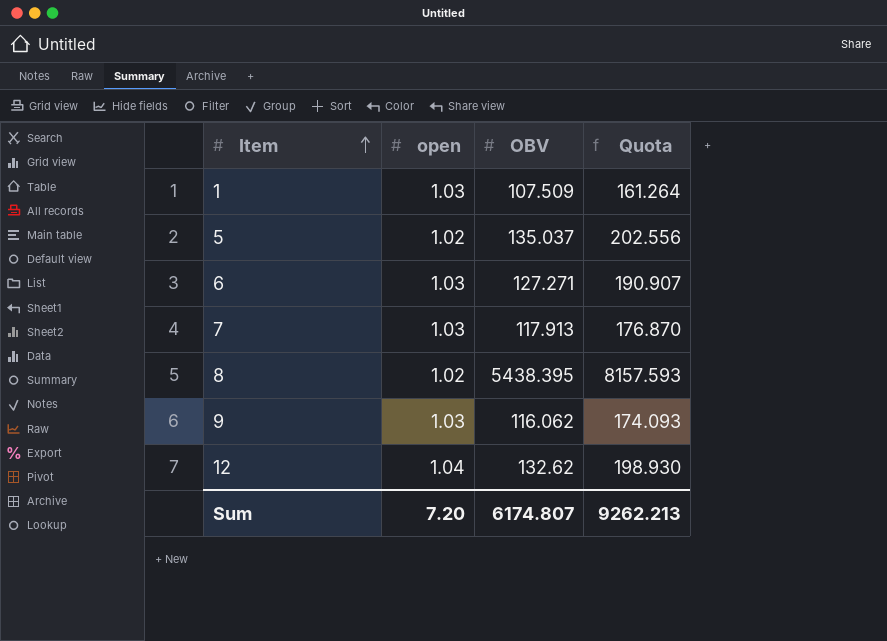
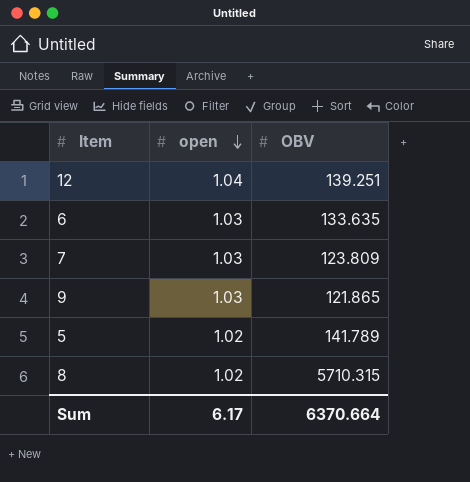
row order: Item ascending -> open descending
column Quota | formula: [OBV] * 1.5 -> none
row 1: 1.03 | 107.509 | 161.264 -> none
12 | OBV: 132.62 -> 139.251
6 | OBV: 127.271 -> 133.635
7 | OBV: 117.913 -> 123.809
9 | OBV: 116.062 -> 121.865
5 | OBV: 135.037 -> 141.789
8 | OBV: 5438.395 -> 5710.315
Sum | open: 7.20 -> 6.17
Sum | OBV: 6174.807 -> 6370.664

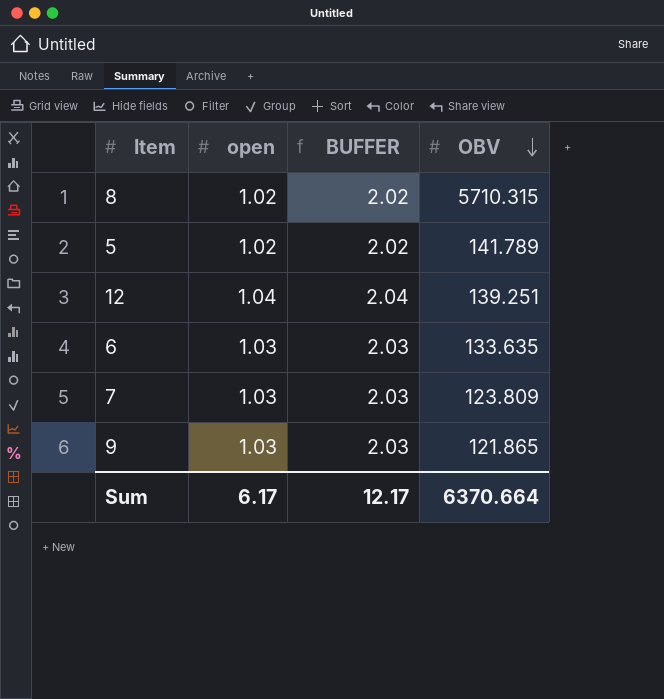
row order: open descending -> OBV descending
column BUFFER | formula: none -> [open] + 1

